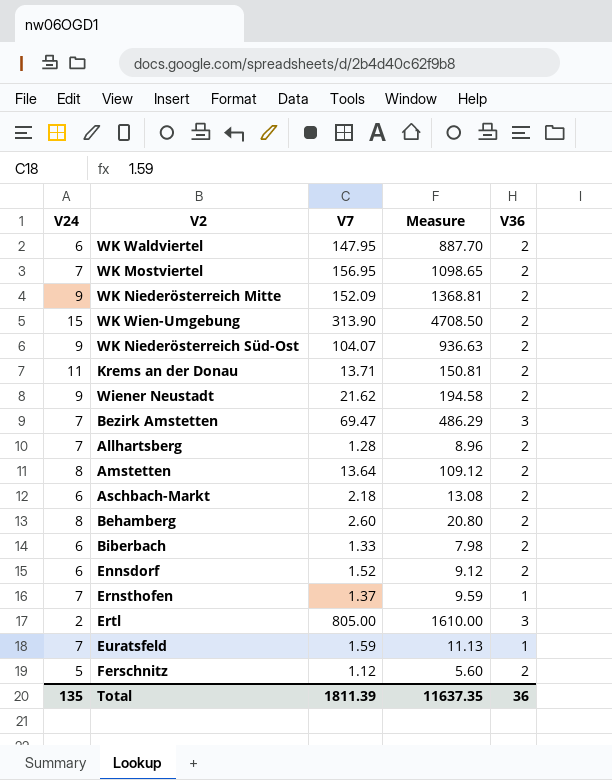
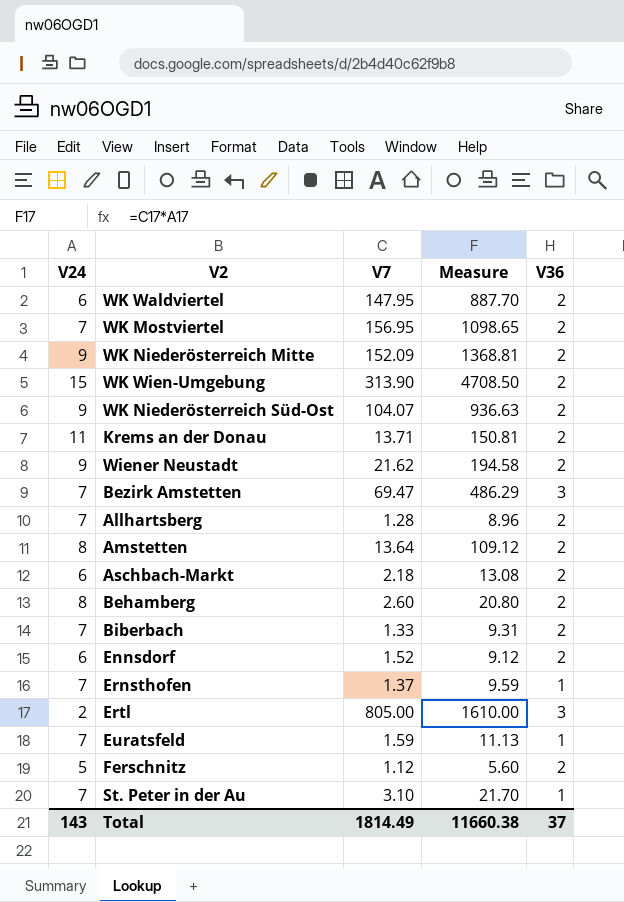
Biberbach | V24: 6 -> 7
Biberbach | Measure: 7.98 -> 9.31
row St. Peter in der Au: none -> 7 | 3.10 | 21.70 | 1
Total | V24: 135 -> 143
Total | V7: 1811.39 -> 1814.49
Total | Measure: 11637.35 -> 11660.38
Total | V36: 36 -> 37

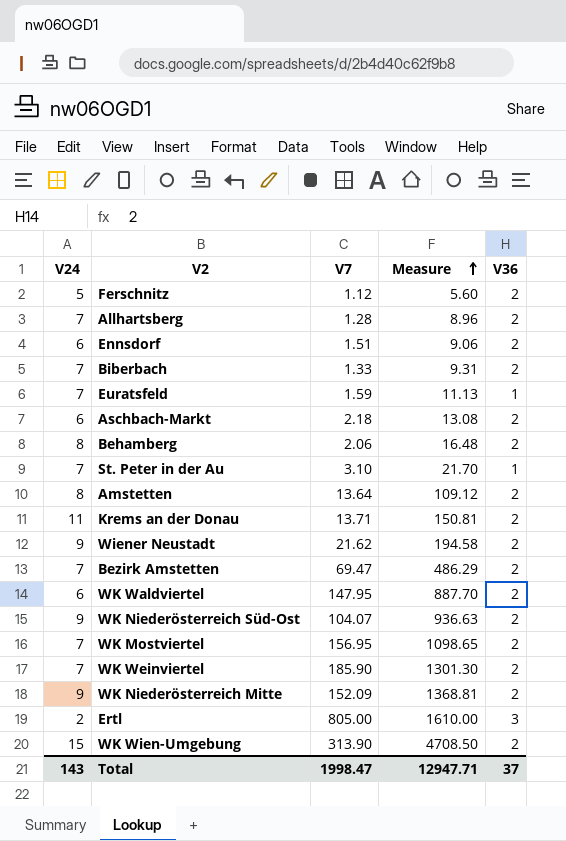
row order: none -> Measure ascending
row Ernsthofen: 7 | 1.37 | 9.59 | 1 -> none
Ennsdorf | V7: 1.52 -> 1.51
Ennsdorf | Measure: 9.12 -> 9.06
Behamberg | V7: 2.60 -> 2.06
Behamberg | Measure: 20.80 -> 16.48
Bezirk Amstetten | V36: 3 -> 2
row WK Weinviertel: none -> 7 | 185.90 | 1301.30 | 2
Total | V7: 1814.49 -> 1998.47
Total | Measure: 11660.38 -> 12947.71

